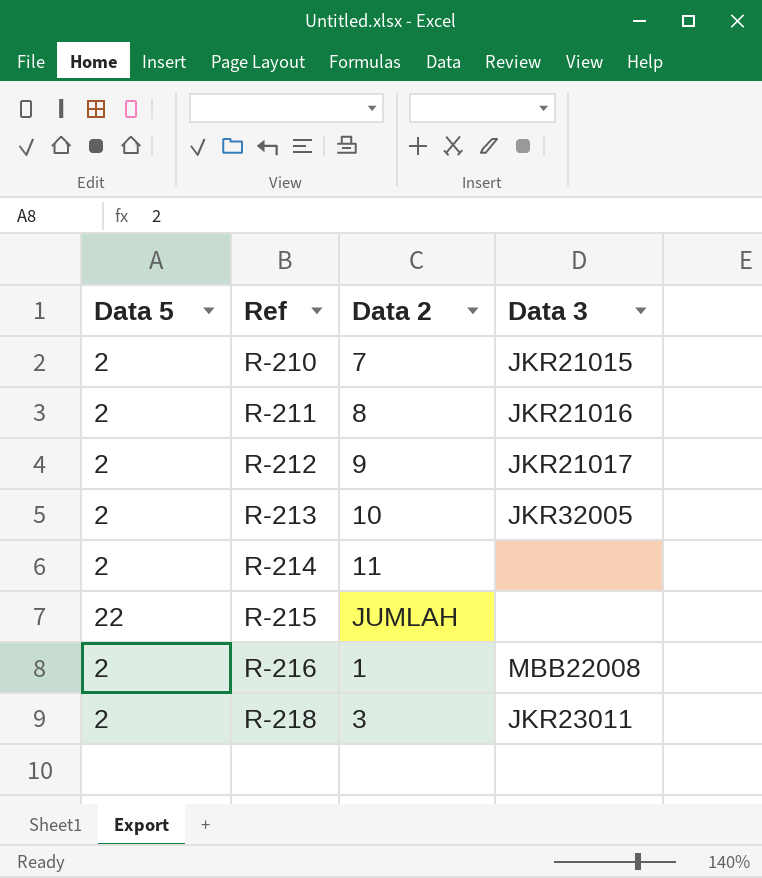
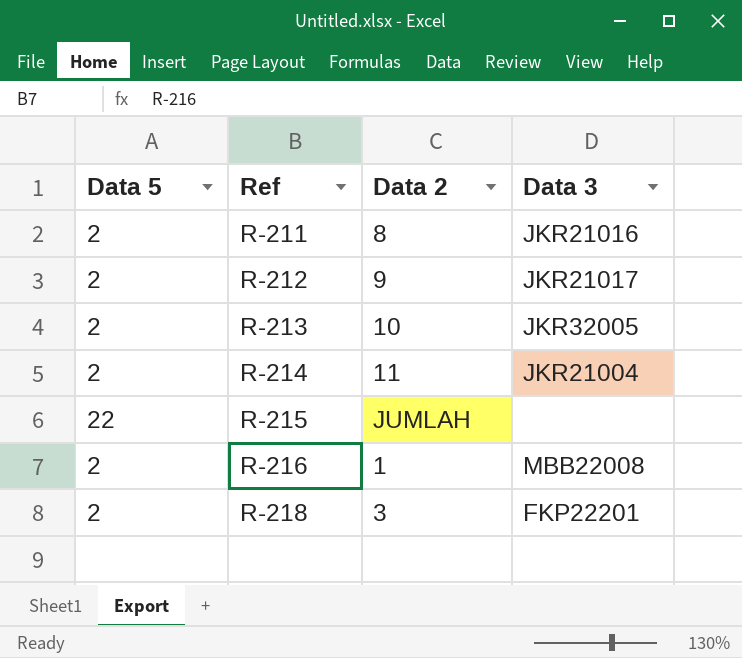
row R-210: 2 | 7 | JKR21015 -> none
R-214 | Data 3: none -> JKR21004
R-218 | Data 3: JKR23011 -> FKP22201

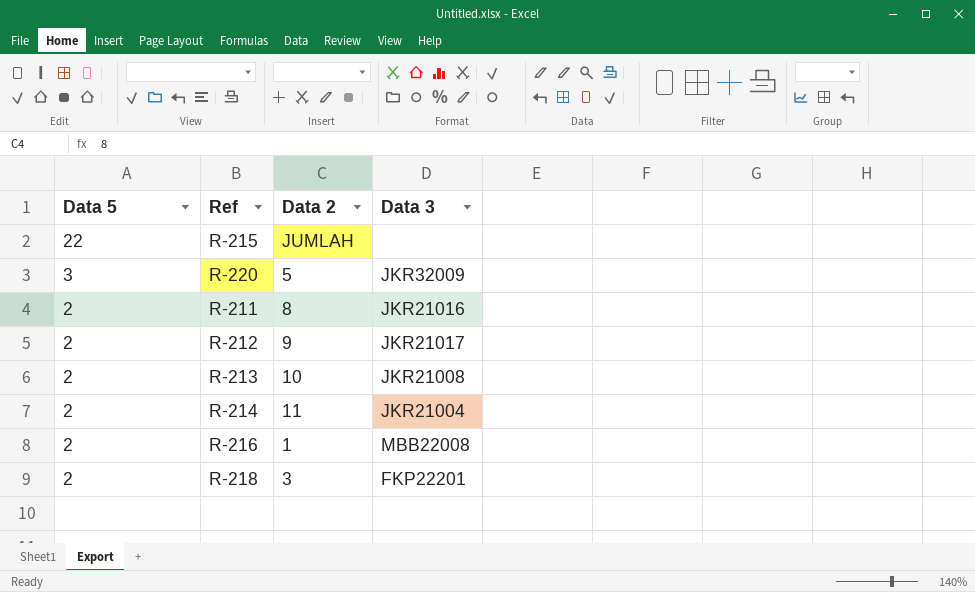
row order: Ref ascending -> Data 5 descending
row R-220: none -> 3 | 5 | JKR32009
R-213 | Data 3: JKR32005 -> JKR21008

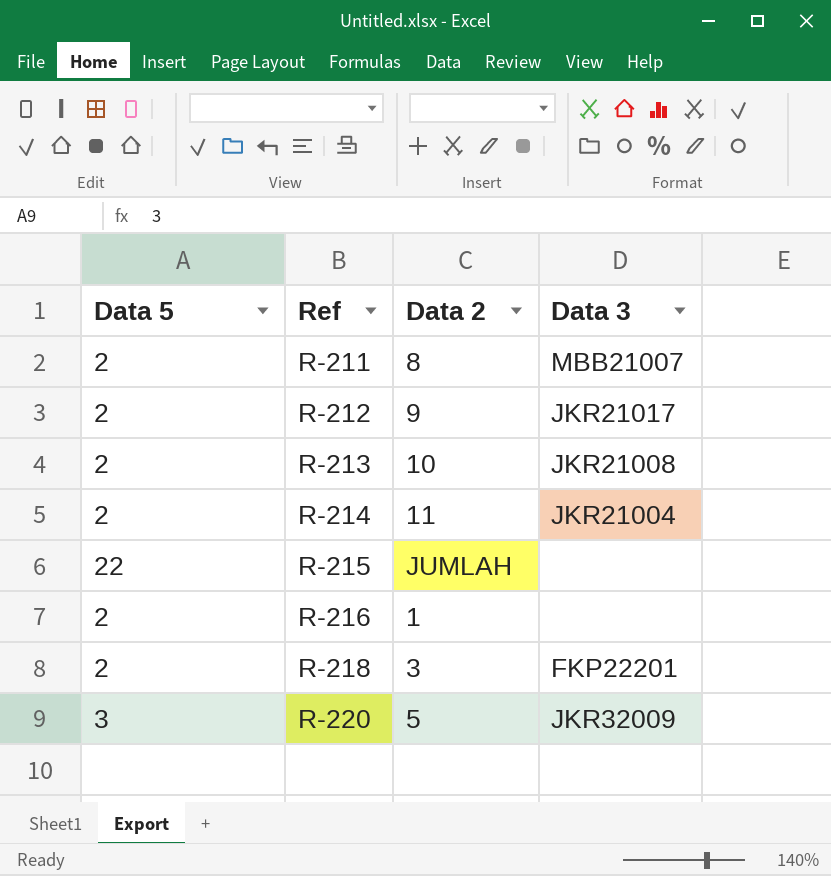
row order: Data 5 descending -> Ref ascending
R-211 | Data 3: JKR21016 -> MBB21007
R-216 | Data 3: MBB22008 -> none

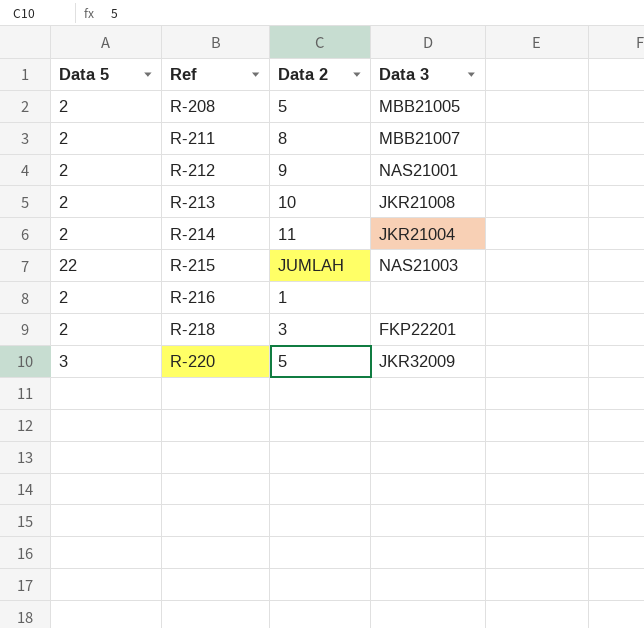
row R-208: none -> 2 | 5 | MBB21005
R-212 | Data 3: JKR21017 -> NAS21001
R-215 | Data 3: none -> NAS21003

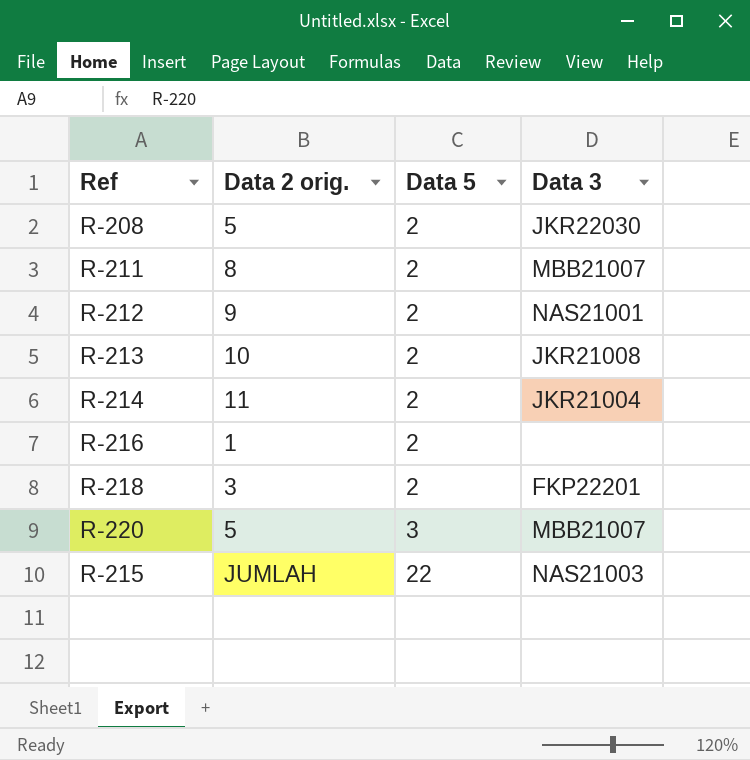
row order: Ref ascending -> Data 5 ascending
column name: Data 2 -> Data 2 orig.
column Data 5 | position: 1 -> 3
R-208 | Data 3: MBB21005 -> JKR22030
R-220 | Data 3: JKR32009 -> MBB21007

